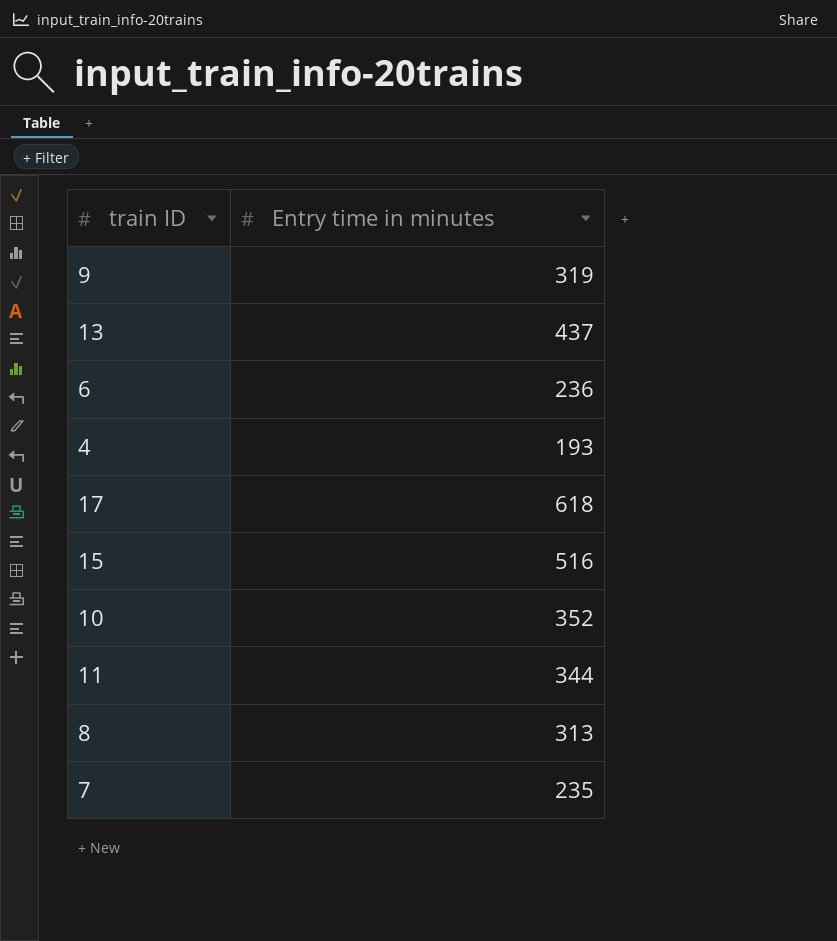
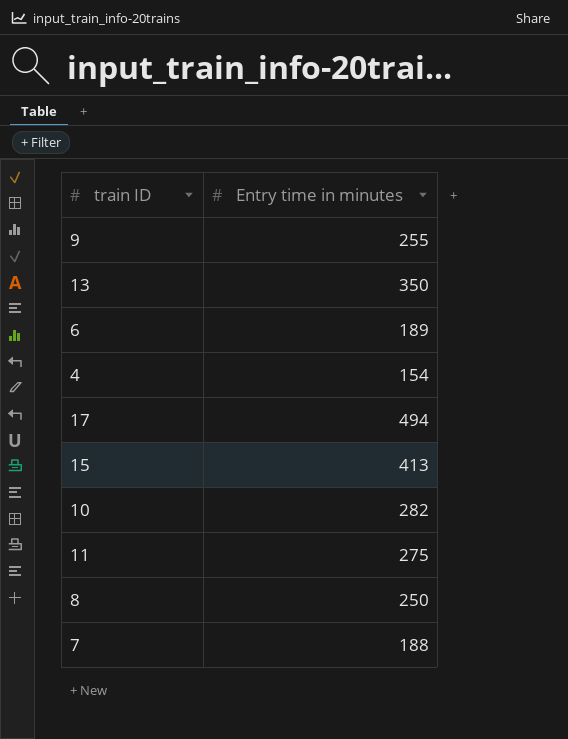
9 | Entry time in minutes: 319 -> 255
13 | Entry time in minutes: 437 -> 350
6 | Entry time in minutes: 236 -> 189
4 | Entry time in minutes: 193 -> 154
17 | Entry time in minutes: 618 -> 494
15 | Entry time in minutes: 516 -> 413
10 | Entry time in minutes: 352 -> 282
11 | Entry time in minutes: 344 -> 275
8 | Entry time in minutes: 313 -> 250
7 | Entry time in minutes: 235 -> 188

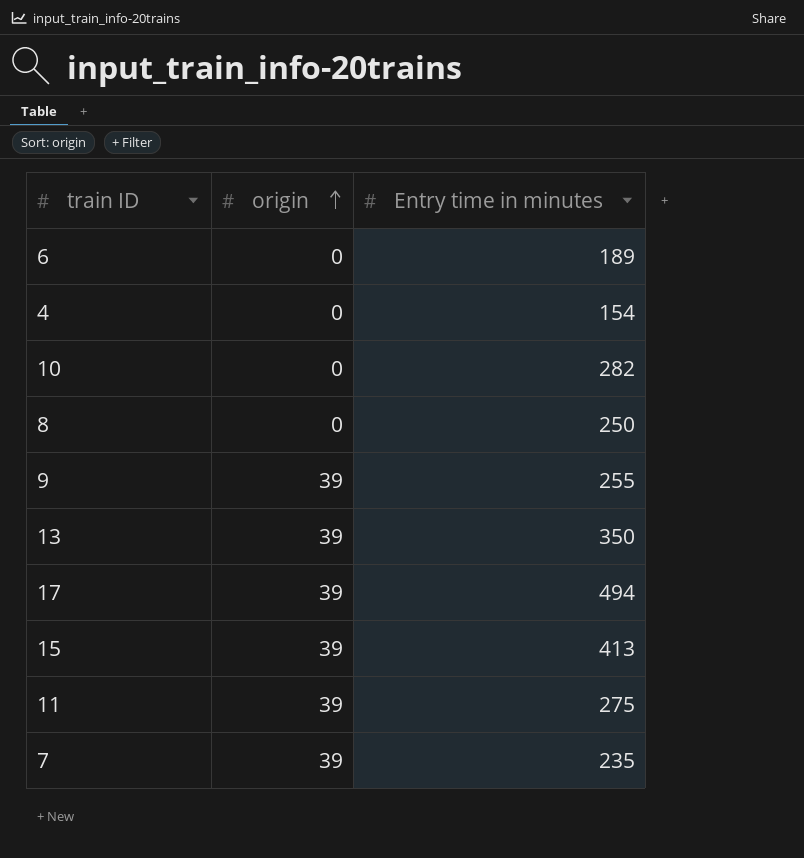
row order: none -> origin ascending
column origin | position: none -> 2
7 | Entry time in minutes: 188 -> 235

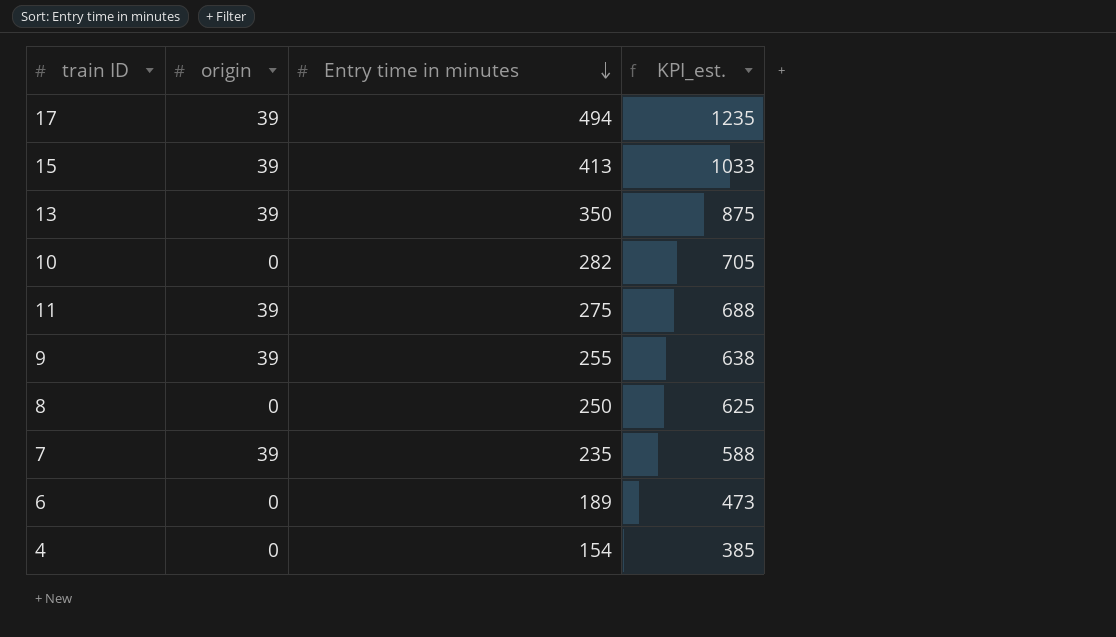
row order: origin ascending -> Entry time in minutes descending
column KPI_est. | formula: none -> [Entry time in minutes] * 2.5

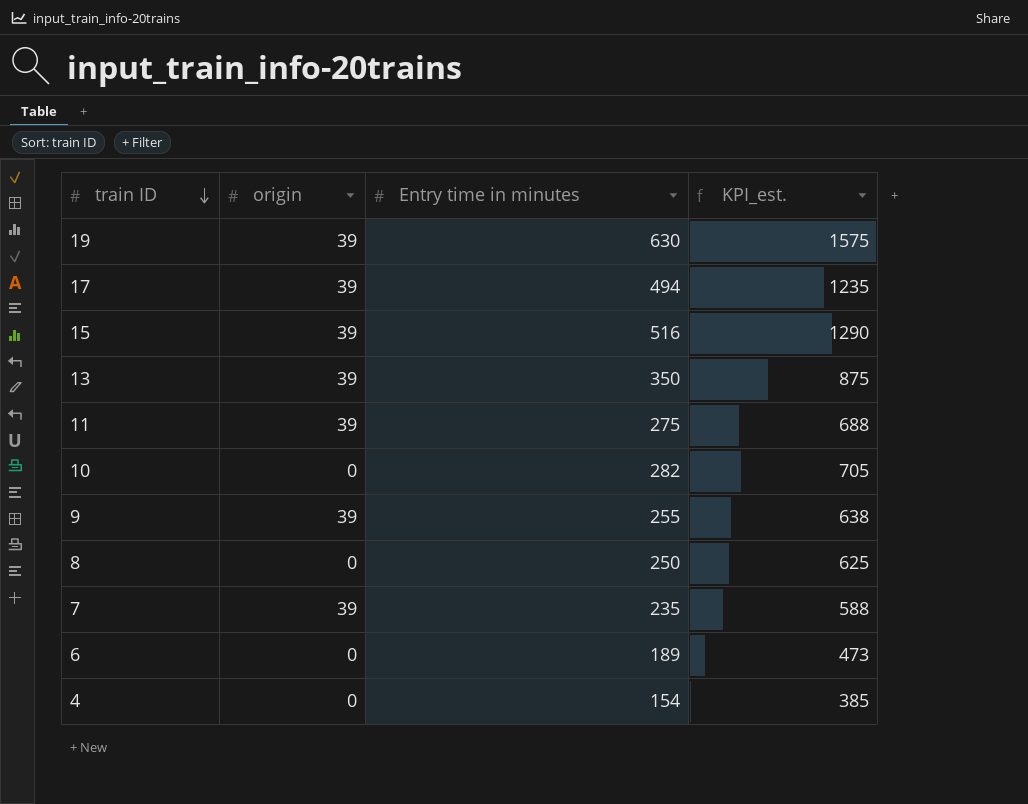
row order: Entry time in minutes descending -> train ID descending
row 19: none -> 39 | 630 | 1575
15 | Entry time in minutes: 413 -> 516
15 | KPI_est.: 1033 -> 1290

